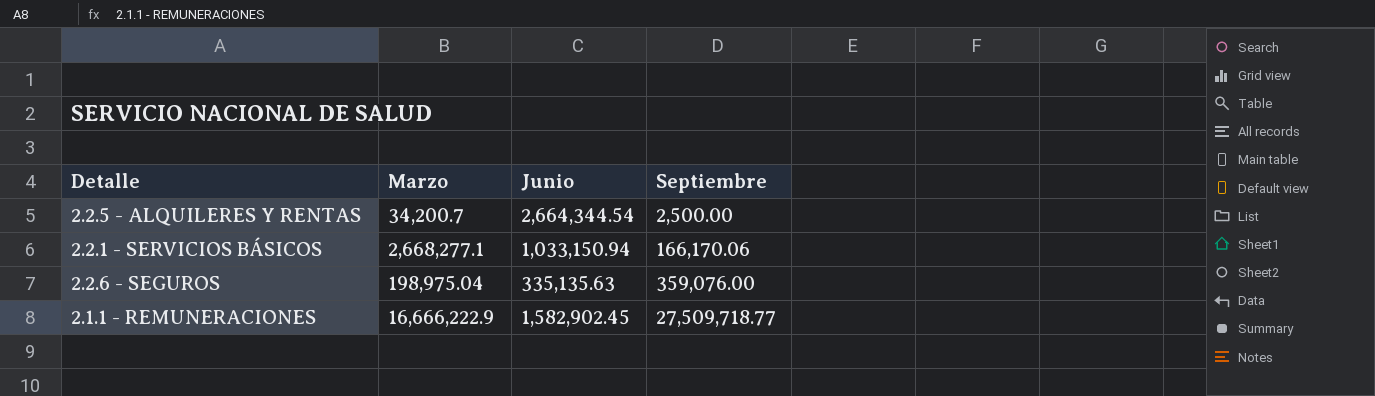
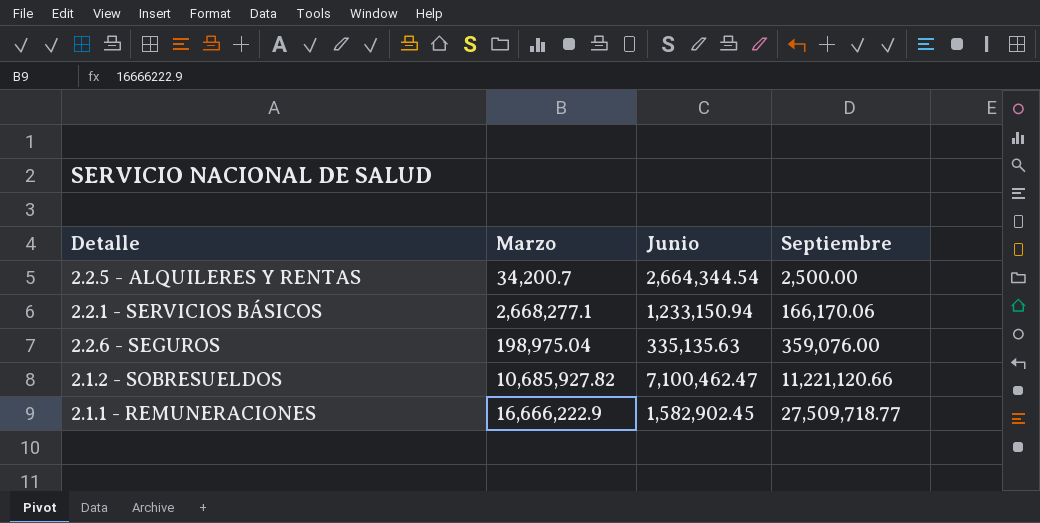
2.2.1 - SERVICIOS BÁSICOS | Junio: 1,033,150.94 -> 1,233,150.94
row 2.1.2 - SOBRESUELDOS: none -> 10,685,927.82 | 7,100,462.47 | 11,221,120.66

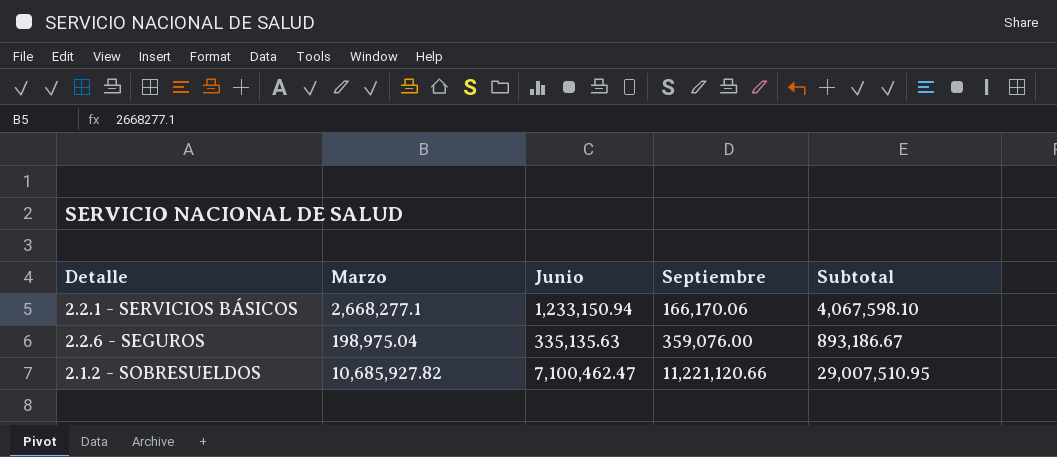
column Subtotal | formula: none -> [Marzo] + [Junio] + [Septiembre]
row 2.2.5 - ALQUILERES Y RENTAS: 34,200.7 | 2,664,344.54 | 2,500.00 -> none
row 2.1.1 - REMUNERACIONES: 16,666,222.9 | 1,582,902.45 | 27,509,718.77 -> none

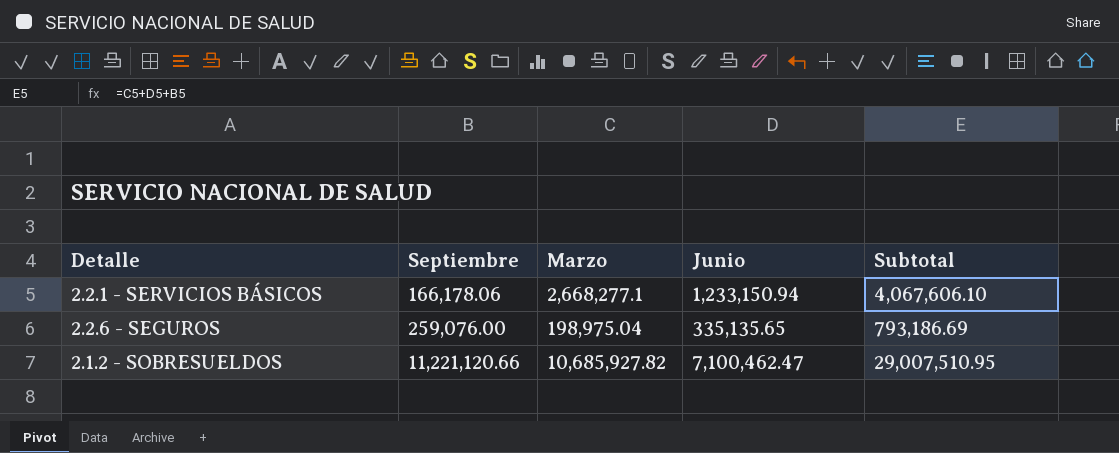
column Septiembre | position: 4 -> 2
2.2.1 - SERVICIOS BÁSICOS | Septiembre: 166,170.06 -> 166,178.06
2.2.1 - SERVICIOS BÁSICOS | Subtotal: 4,067,598.10 -> 4,067,606.10
2.2.6 - SEGUROS | Septiembre: 359,076.00 -> 259,076.00
2.2.6 - SEGUROS | Junio: 335,135.63 -> 335,135.65
2.2.6 - SEGUROS | Subtotal: 893,186.67 -> 793,186.69

